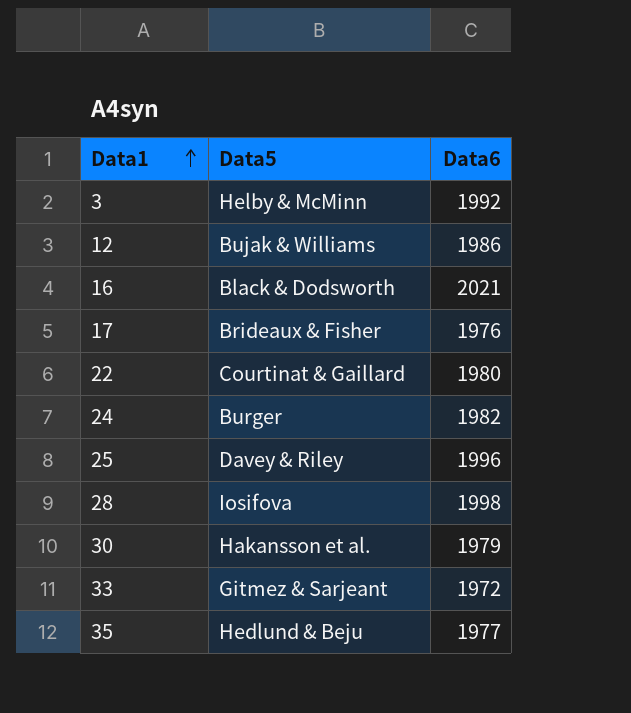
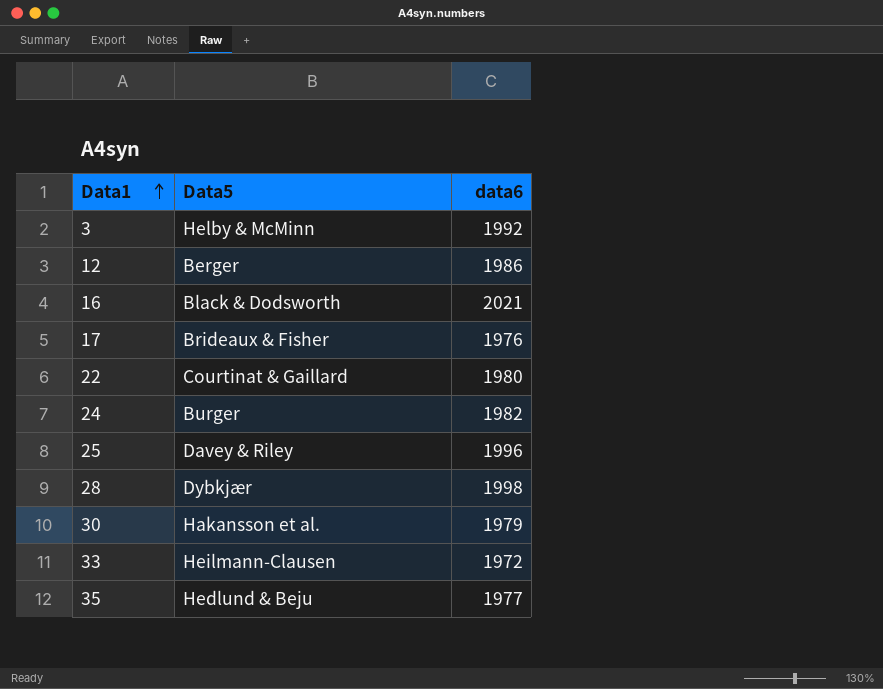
column name: Data6 -> data6
12 | Data5: Bujak & Williams -> Berger
28 | Data5: Iosifova -> Dybkjær
33 | Data5: Gitmez & Sarjeant -> Heilmann-Clausen

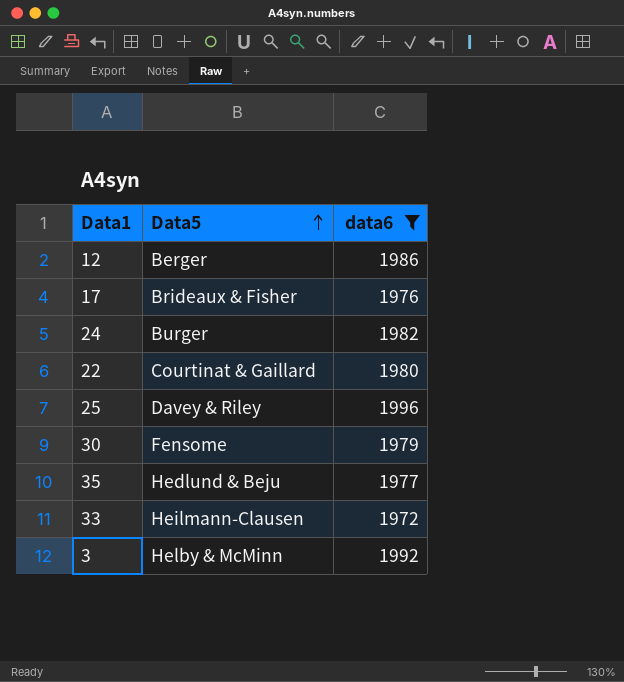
filter: none -> data6 <= 1996
row order: Data1 ascending -> Data5 ascending
30 | Data5: Hakansson et al. -> Fensome

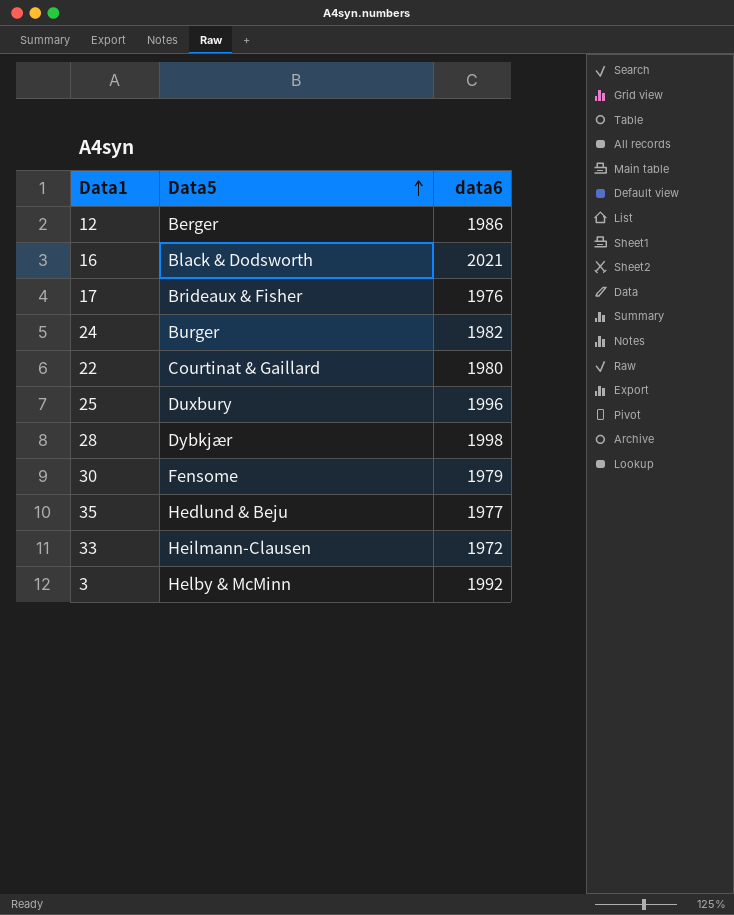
filter: data6 <= 1996 -> none
25 | Data5: Davey & Riley -> Duxbury

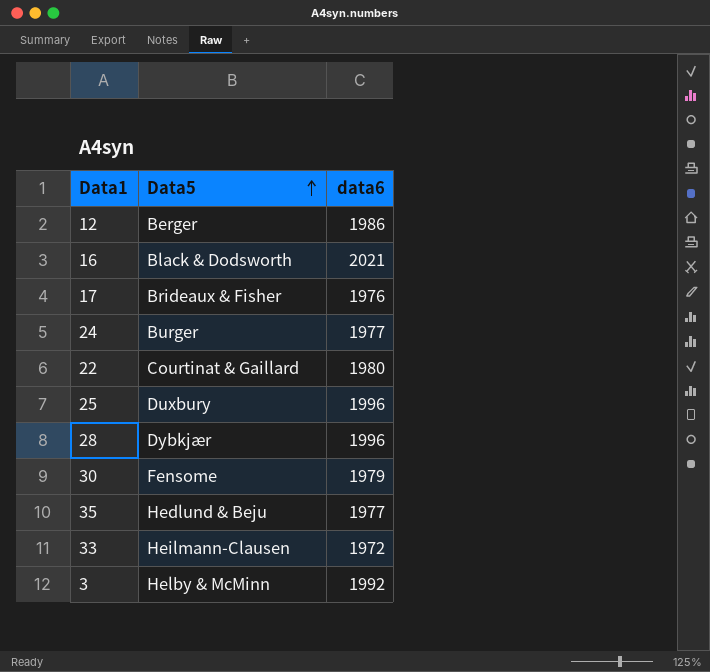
24 | data6: 1982 -> 1977
28 | data6: 1998 -> 1996

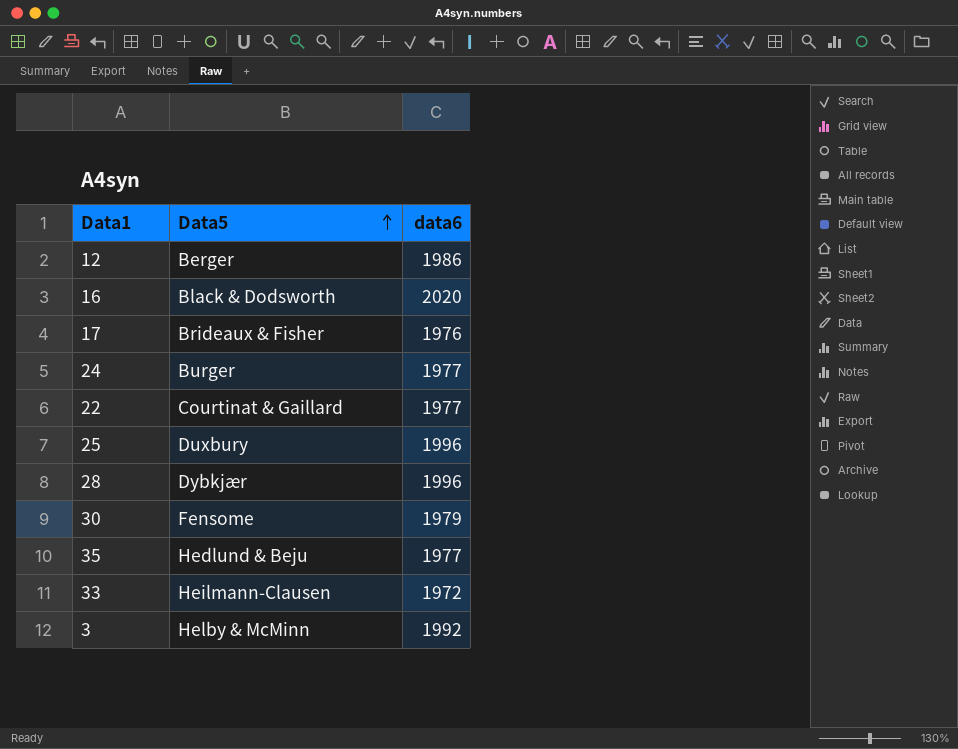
16 | data6: 2021 -> 2020
22 | data6: 1980 -> 1977

